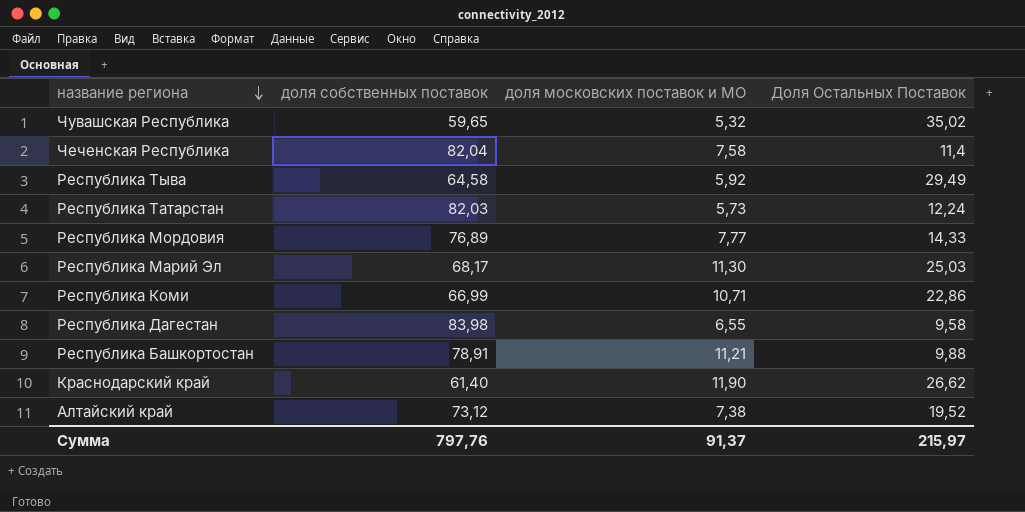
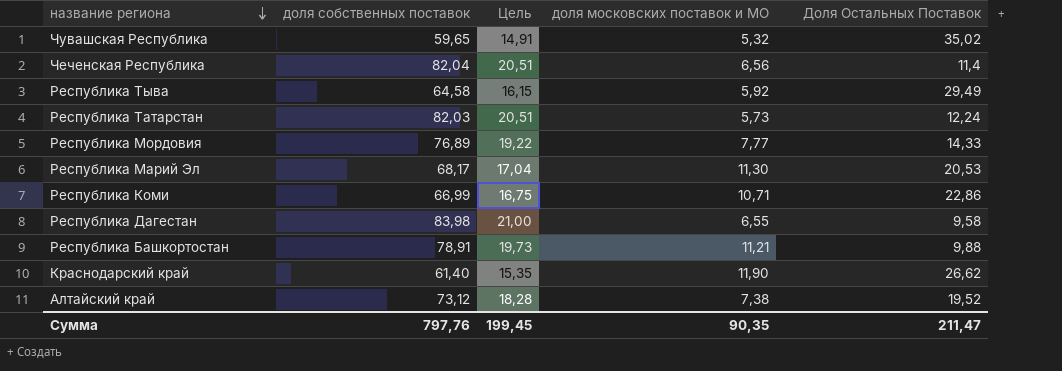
column Цель | formula: none -> [доля собственных поставок] * 0,25
Чеченская Республика | доля московских поставок и МО: 7,58 -> 6,56
Республика Марий Эл | Доля Остальных Поставок: 25,03 -> 20,53
Сумма | доля московских поставок и МО: 91,37 -> 90,35
Сумма | Доля Остальных Поставок: 215,97 -> 211,47

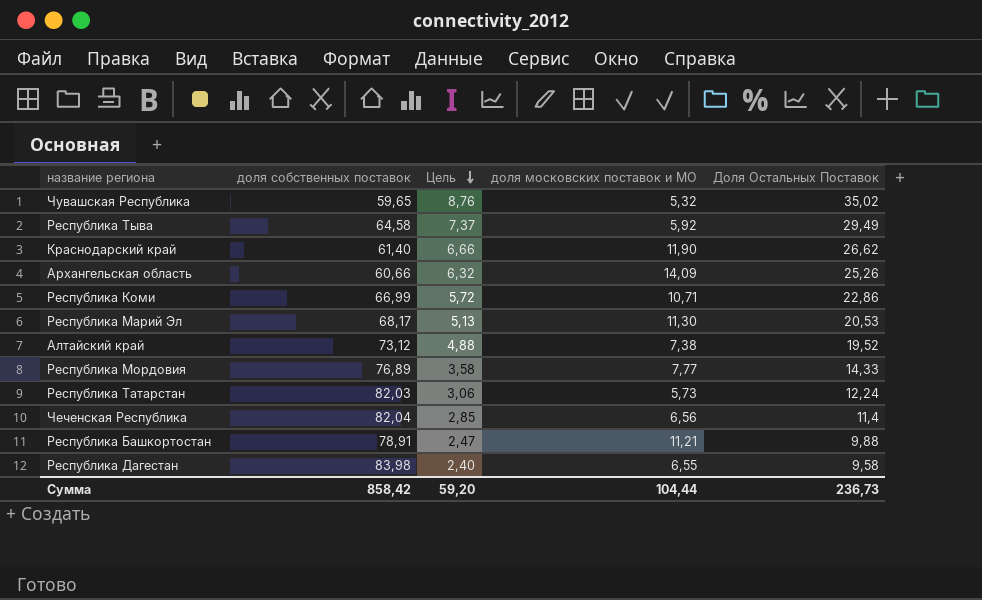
row order: название региона descending -> Цель descending
column Цель | formula: [доля собственных поставок] * 0,25 -> [Доля Остальных Поставок] * 0,25
row Архангельская область: none -> 60,66 | 6,32 | 14,09 | 25,26
Сумма | доля собственных поставок: 797,76 -> 858,42
Сумма | Цель: 199,45 -> 59,20
Сумма | доля московских поставок и МО: 90,35 -> 104,44
Сумма | Доля Остальных Поставок: 211,47 -> 236,73

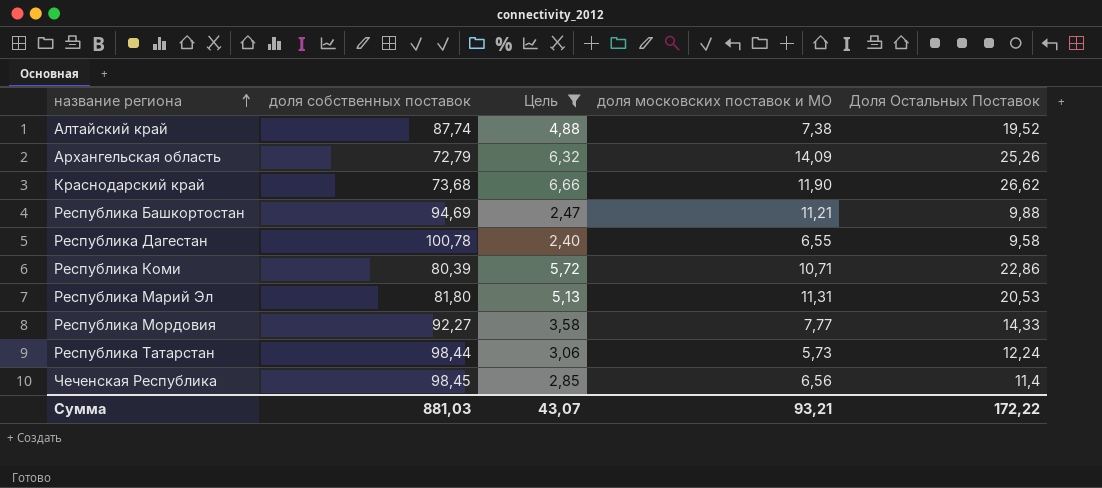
filter: none -> Цель <= 6,66
row order: Цель descending -> название региона ascending
Алтайский край | доля собственных поставок: 73,12 -> 87,74
Архангельская область | доля собственных поставок: 60,66 -> 72,79
Краснодарский край | доля собственных поставок: 61,40 -> 73,68
Республика Башкортостан | доля собственных поставок: 78,91 -> 94,69
Республика Дагестан | доля собственных поставок: 83,98 -> 100,78
Республика Коми | доля собственных поставок: 66,99 -> 80,39
Республика Марий Эл | доля собственных поставок: 68,17 -> 81,80
Республика Марий Эл | доля московских поставок и МО: 11,30 -> 11,31
Республика Мордовия | доля собственных поставок: 76,89 -> 92,27
Республика Татарстан | доля собственных поставок: 82,03 -> 98,44
Чеченская Республика | доля собственных поставок: 82,04 -> 98,45
Сумма | доля собственных поставок: 858,42 -> 881,03
Сумма | Цель: 59,20 -> 43,07
Сумма | доля московских поставок и МО: 104,44 -> 93,21
Сумма | Доля Остальных Поставок: 236,73 -> 172,22

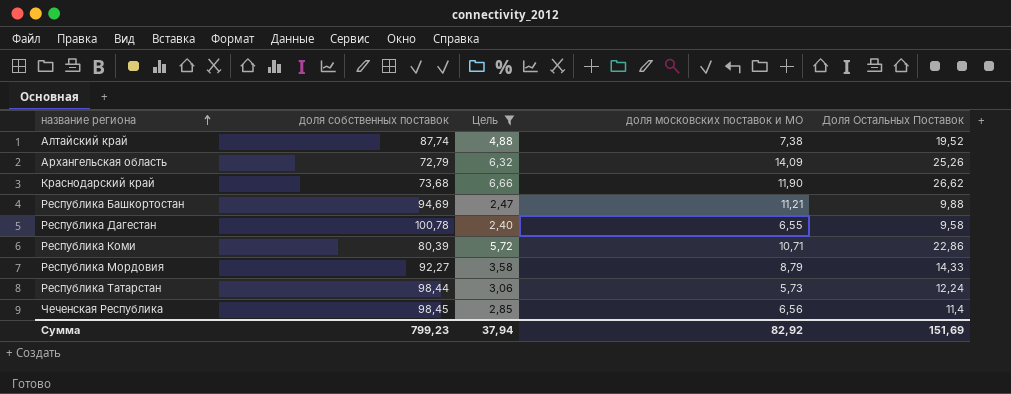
row Республика Марий Эл: 81,80 | 5,13 | 11,31 | 20,53 -> none
Республика Мордовия | доля московских поставок и МО: 7,77 -> 8,79
Сумма | доля собственных поставок: 881,03 -> 799,23
Сумма | Цель: 43,07 -> 37,94
Сумма | доля московских поставок и МО: 93,21 -> 82,92
Сумма | Доля Остальных Поставок: 172,22 -> 151,69

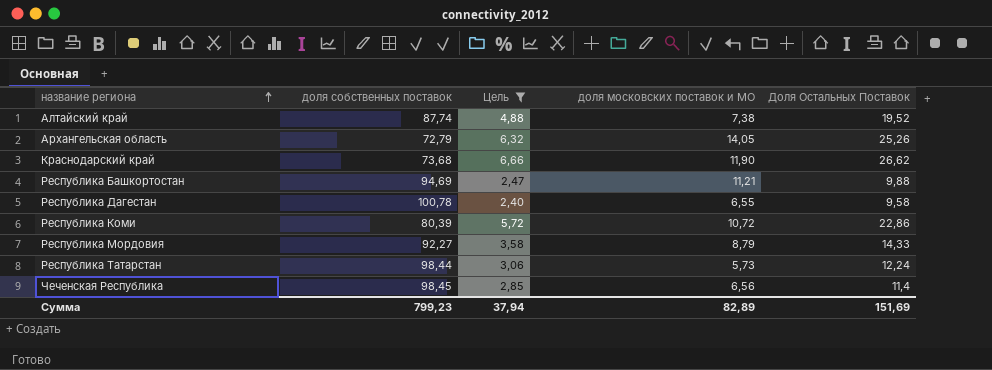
Архангельская область | доля московских поставок и МО: 14,09 -> 14,05
Республика Коми | доля московских поставок и МО: 10,71 -> 10,72
Сумма | доля московских поставок и МО: 82,92 -> 82,89

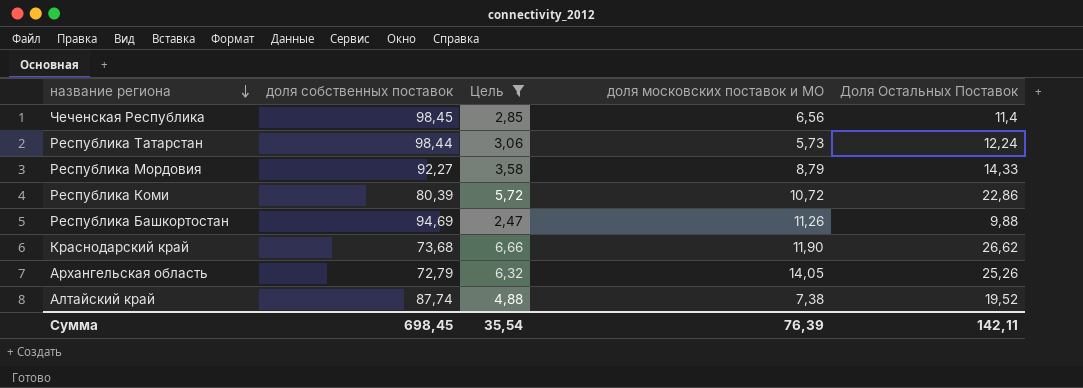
row order: название региона ascending -> название региона descending
row Республика Дагестан: 100,78 | 2,40 | 6,55 | 9,58 -> none
Республика Башкортостан | доля московских поставок и МО: 11,21 -> 11,26
Сумма | доля собственных поставок: 799,23 -> 698,45
Сумма | Цель: 37,94 -> 35,54
Сумма | доля московских поставок и МО: 82,89 -> 76,39
Сумма | Доля Остальных Поставок: 151,69 -> 142,11

